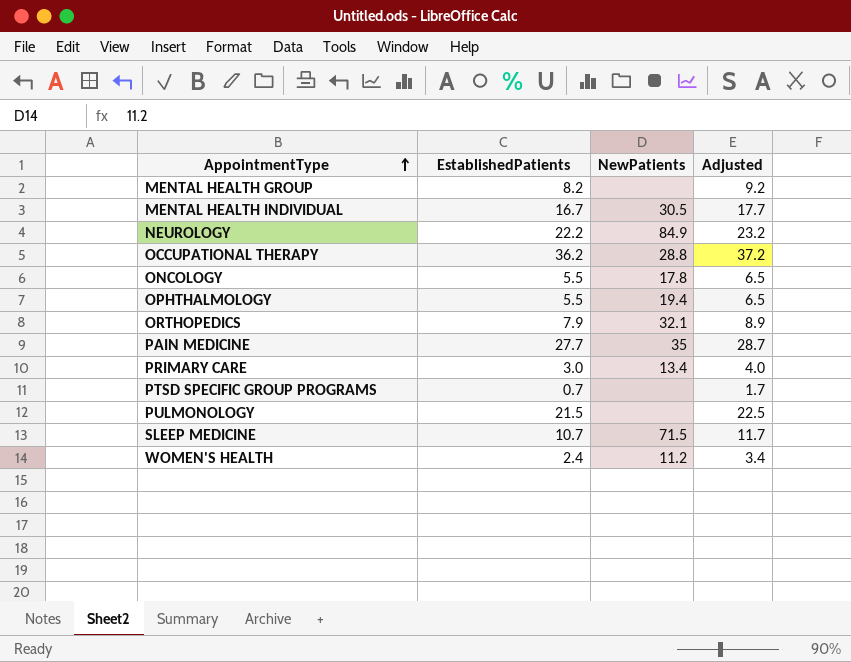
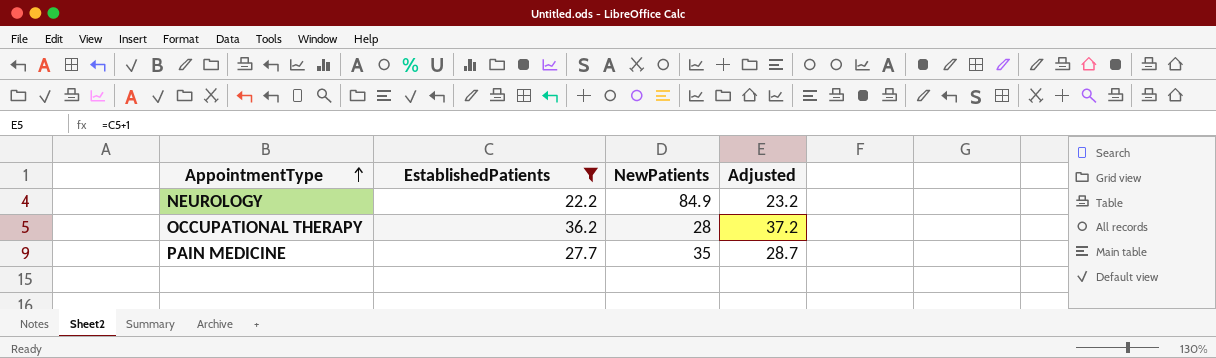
filter: none -> EstablishedPatients >= 22.2
OCCUPATIONAL THERAPY | NewPatients: 28.8 -> 28

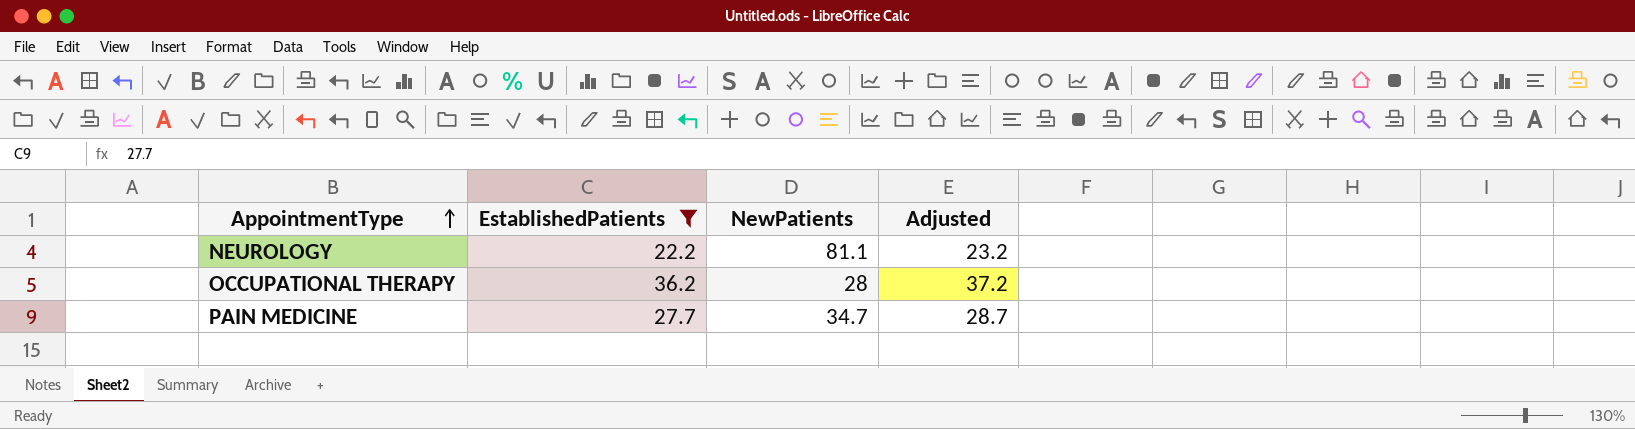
NEUROLOGY | NewPatients: 84.9 -> 81.1
PAIN MEDICINE | NewPatients: 35 -> 34.7

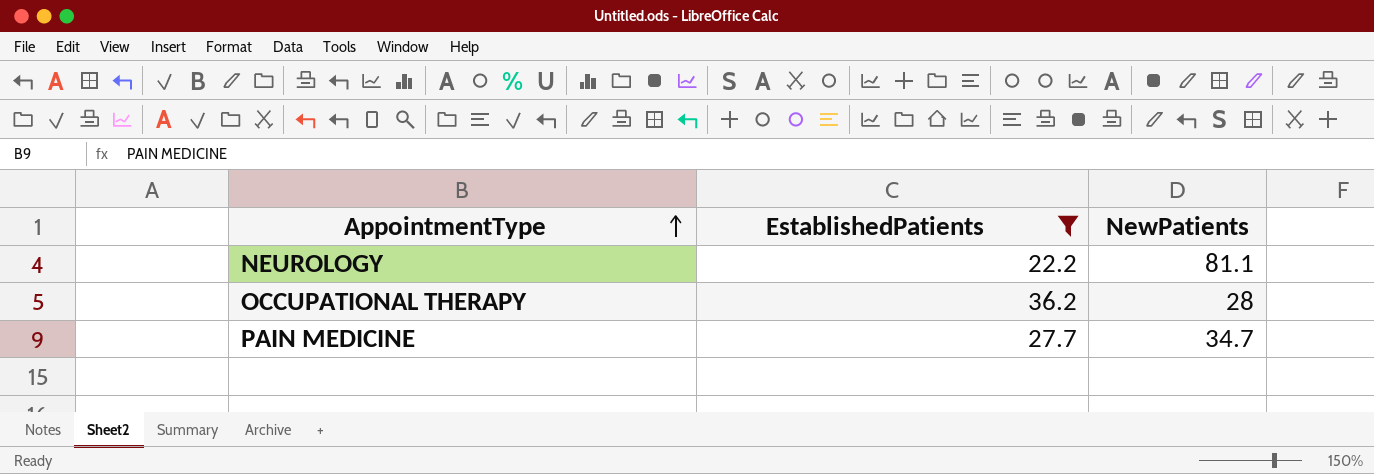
column Adjusted | formula: [EstablishedPatients] + 1 -> none

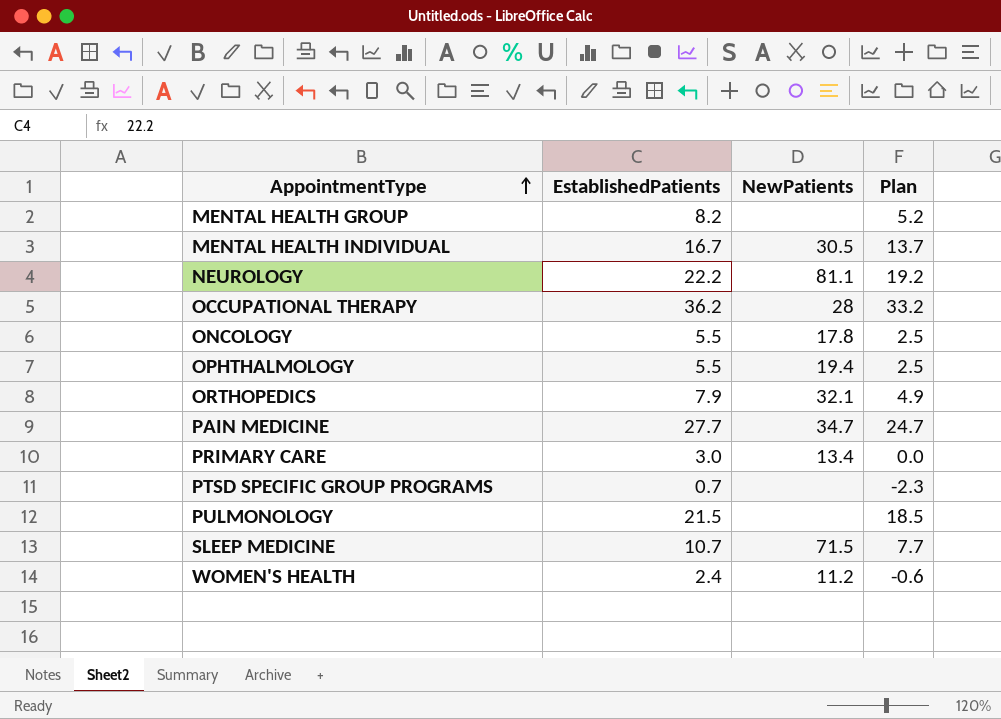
filter: EstablishedPatients >= 22.2 -> none
column Plan | formula: none -> [EstablishedPatients] - 3

